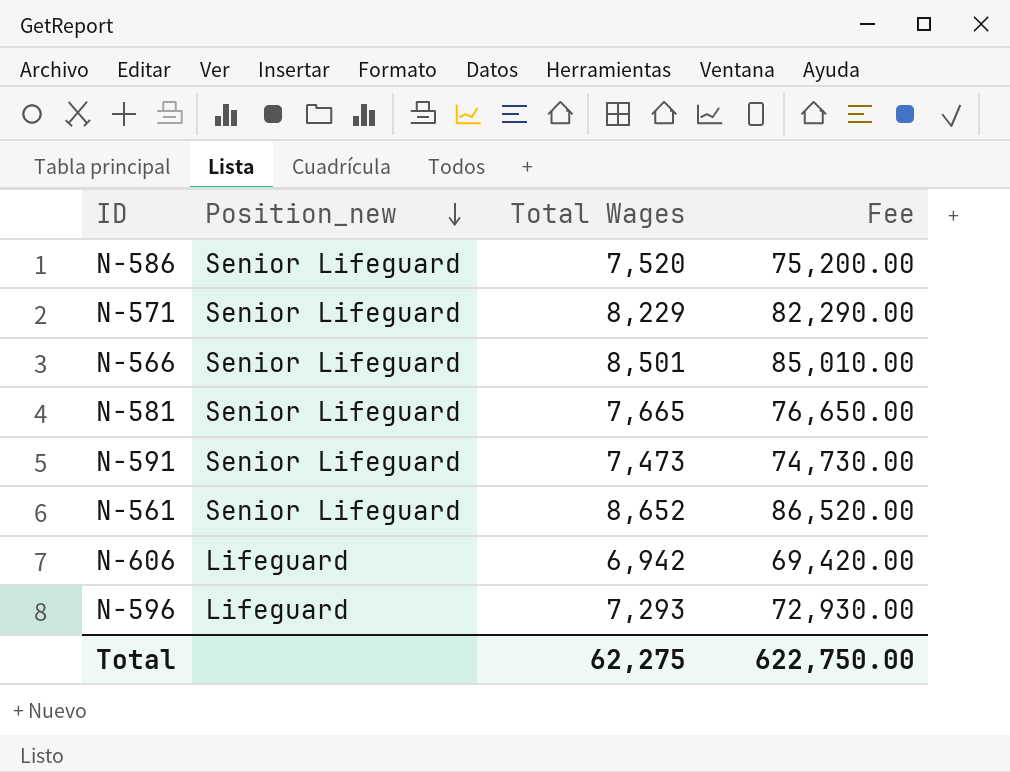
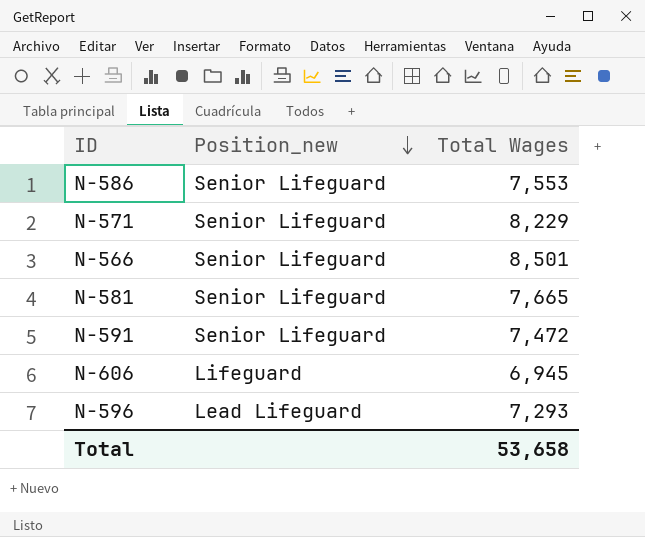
column Fee | formula: [Total Wages] * 10 -> none
row N-561: Senior Lifeguard | 8,652 | 86,520.00 -> none
N-586 | Total Wages: 7,520 -> 7,553
N-591 | Total Wages: 7,473 -> 7,472
N-606 | Total Wages: 6,942 -> 6,945
N-596 | Position_new: Lifeguard -> Lead Lifeguard
Total | Total Wages: 62,275 -> 53,658

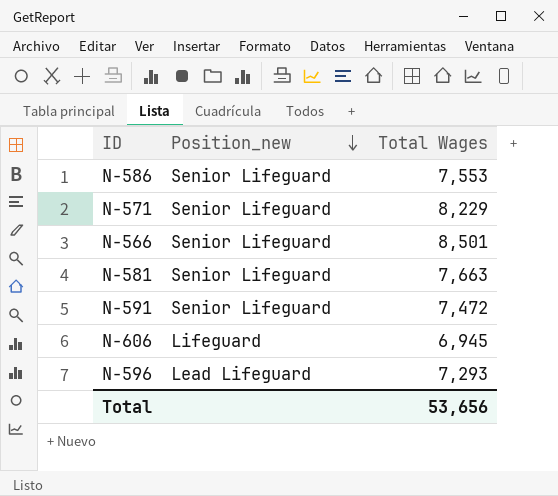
N-581 | Total Wages: 7,665 -> 7,663
Total | Total Wages: 53,658 -> 53,656

